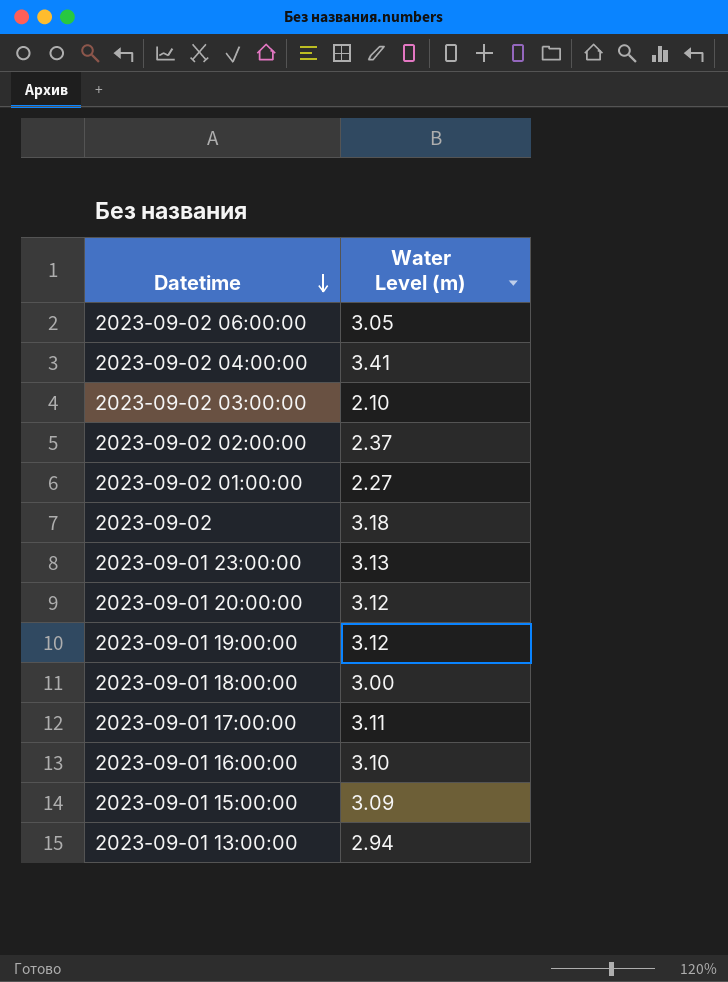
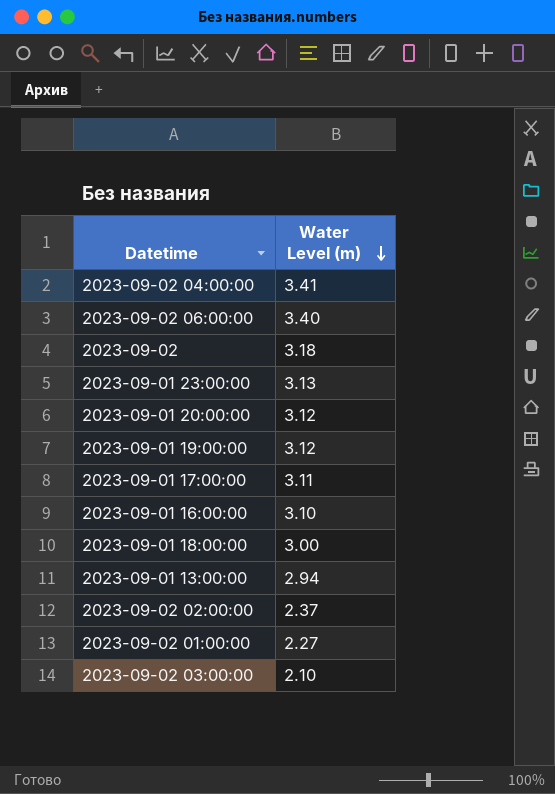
row order: Datetime descending -> Water Level (m) descending
row 2023-09-01 15:00:00: 3.09 -> none
2023-09-02 06:00:00 | Water Level (m): 3.05 -> 3.40

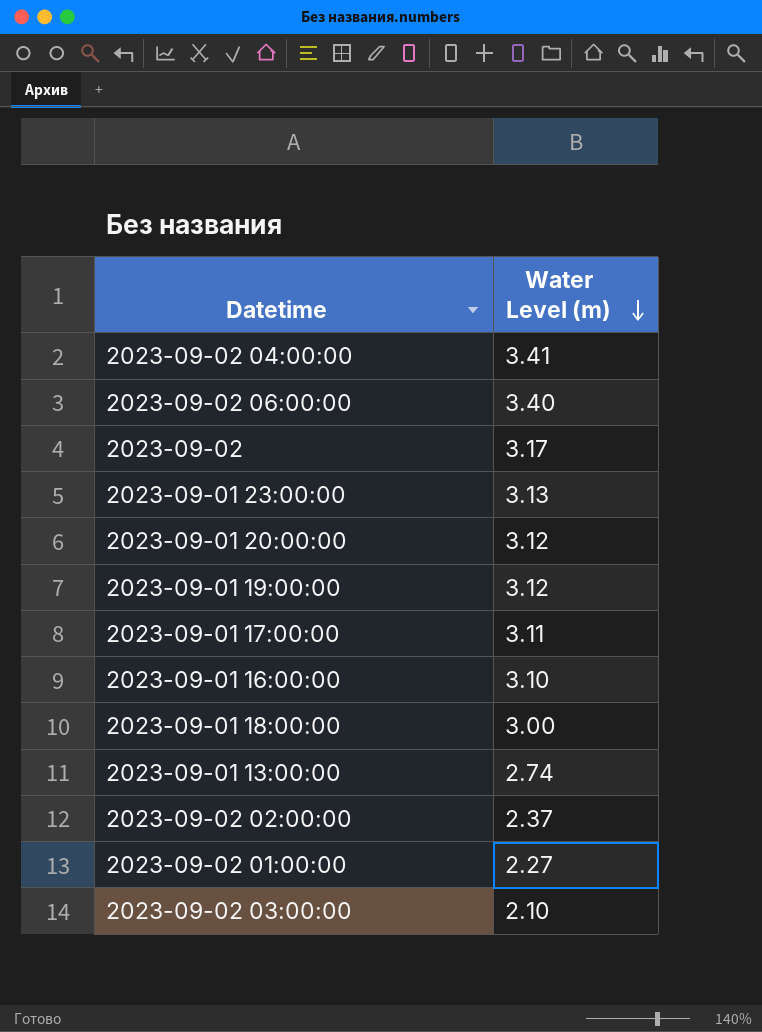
2023-09-02 | Water Level (m): 3.18 -> 3.17
2023-09-01 13:00:00 | Water Level (m): 2.94 -> 2.74

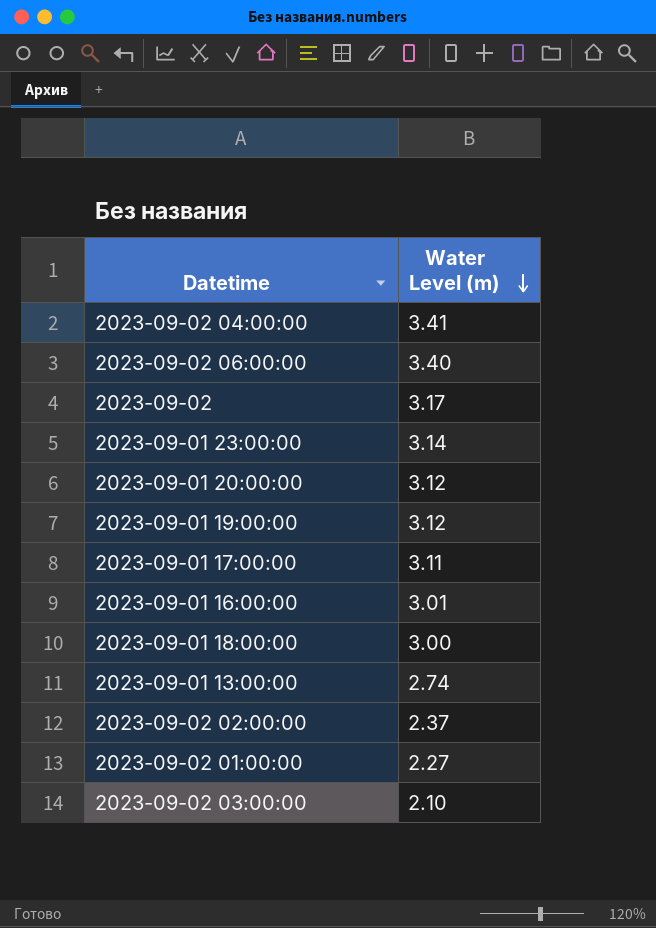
2023-09-01 23:00:00 | Water Level (m): 3.13 -> 3.14
2023-09-01 16:00:00 | Water Level (m): 3.10 -> 3.01

